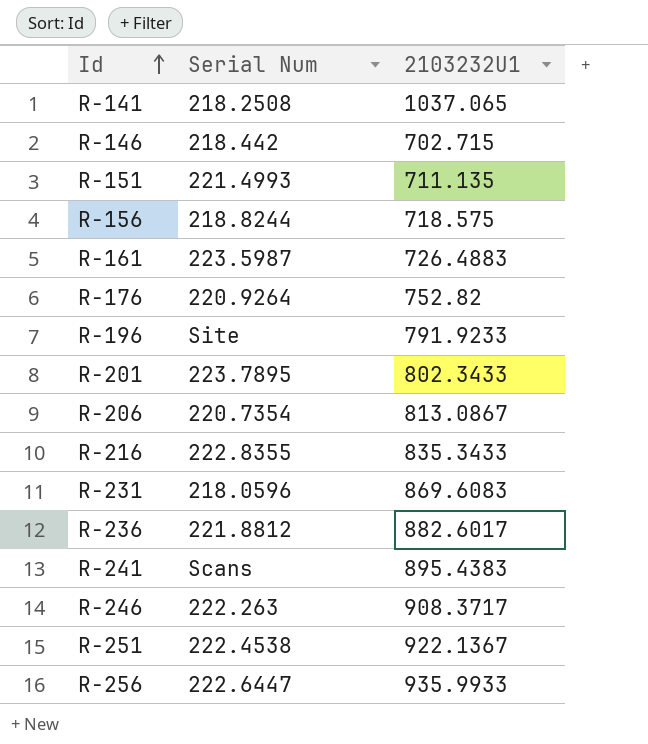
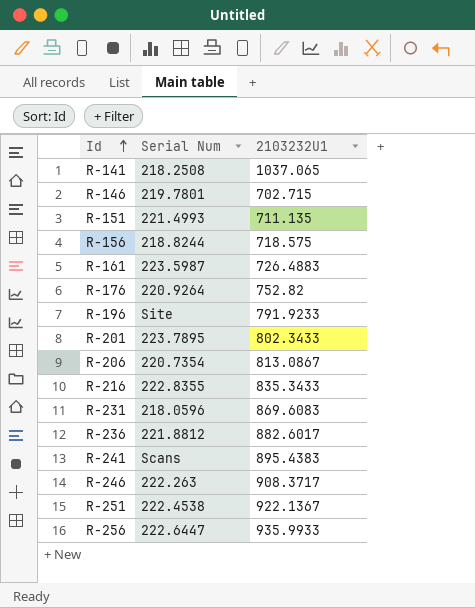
R-146 | Serial Num: 218.442 -> 219.7801

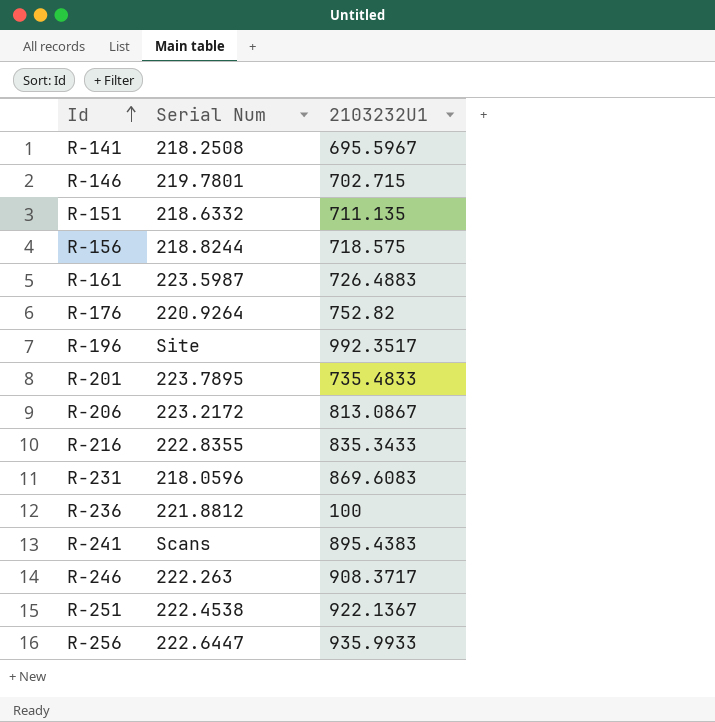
R-141 | 2103232U1: 1037.065 -> 695.5967
R-151 | Serial Num: 221.4993 -> 218.6332
R-196 | 2103232U1: 791.9233 -> 992.3517
R-201 | 2103232U1: 802.3433 -> 735.4833
R-206 | Serial Num: 220.7354 -> 223.2172
R-236 | 2103232U1: 882.6017 -> 100

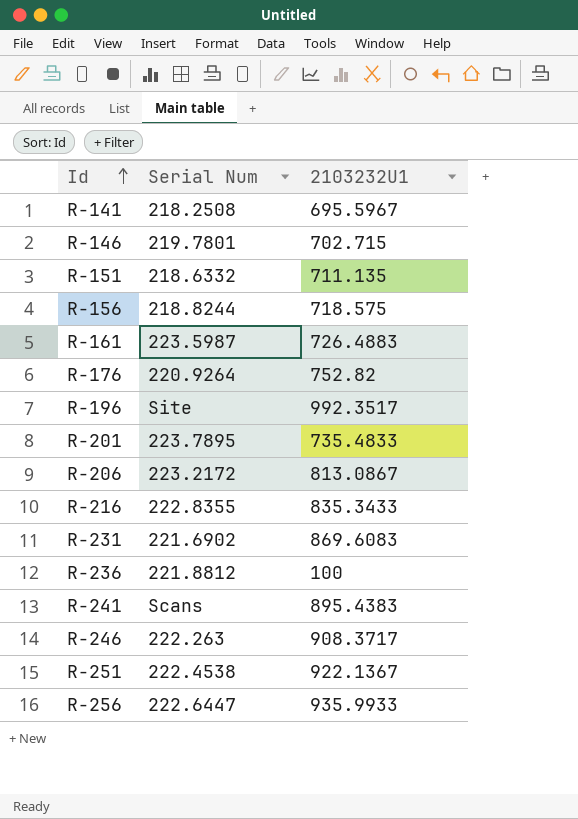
R-231 | Serial Num: 218.0596 -> 221.6902

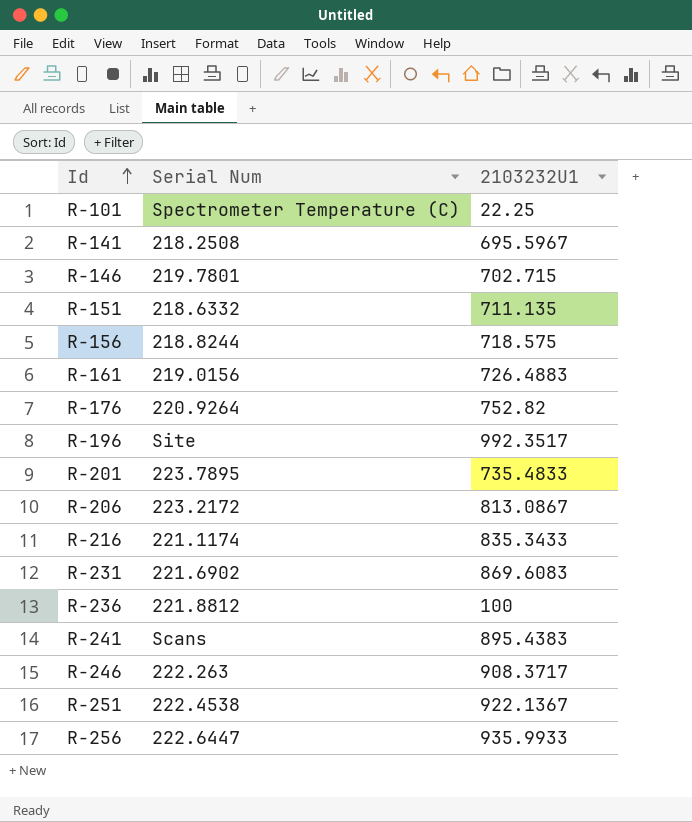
row R-101: none -> Spectrometer Temperature (C) | 22.25
R-161 | Serial Num: 223.5987 -> 219.0156
R-216 | Serial Num: 222.8355 -> 221.1174

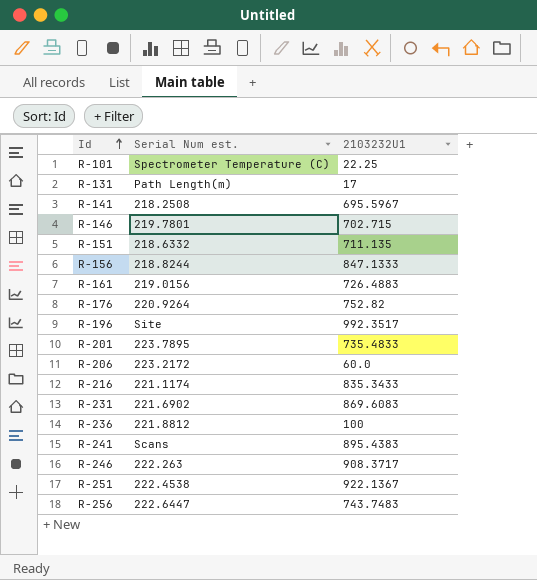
column name: Serial Num -> Serial Num est.
row R-131: none -> Path Length(m) | 17
R-156 | 2103232U1: 718.575 -> 847.1333
R-206 | 2103232U1: 813.0867 -> 60.0
R-256 | 2103232U1: 935.9933 -> 743.7483

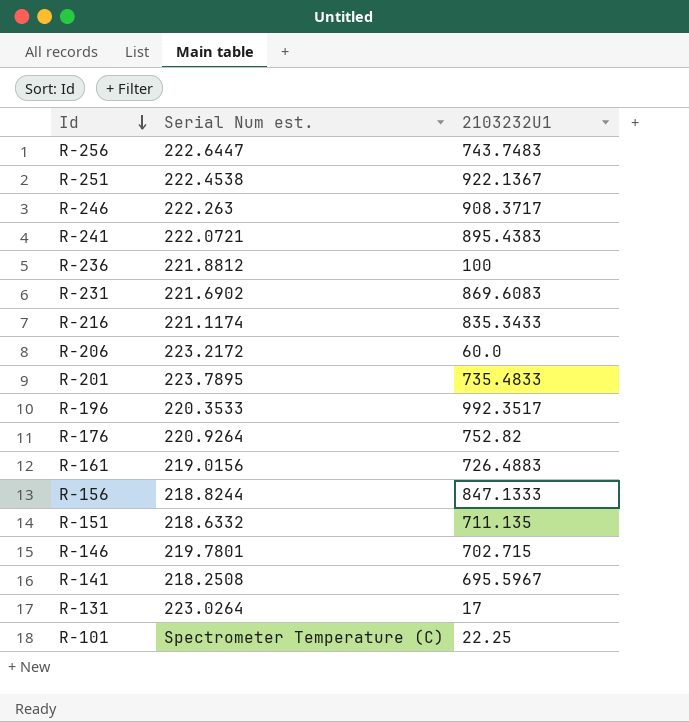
row order: Id ascending -> Id descending
R-241 | Serial Num est.: Scans -> 222.0721
R-196 | Serial Num est.: Site -> 220.3533
R-131 | Serial Num est.: Path Length(m) -> 223.0264

